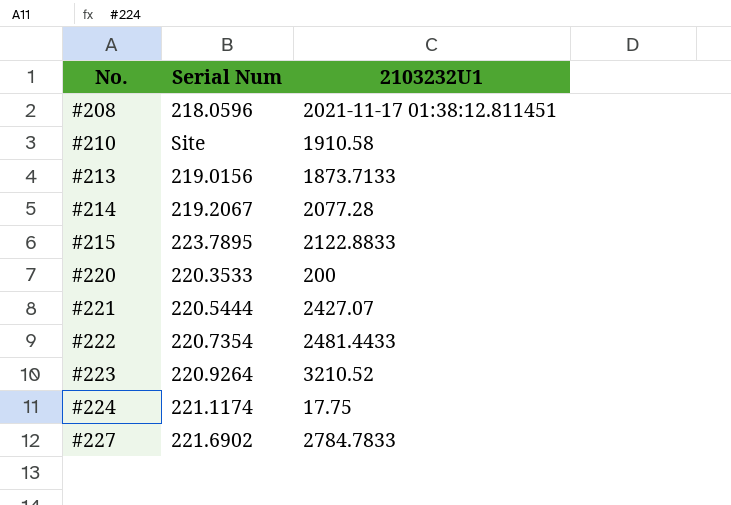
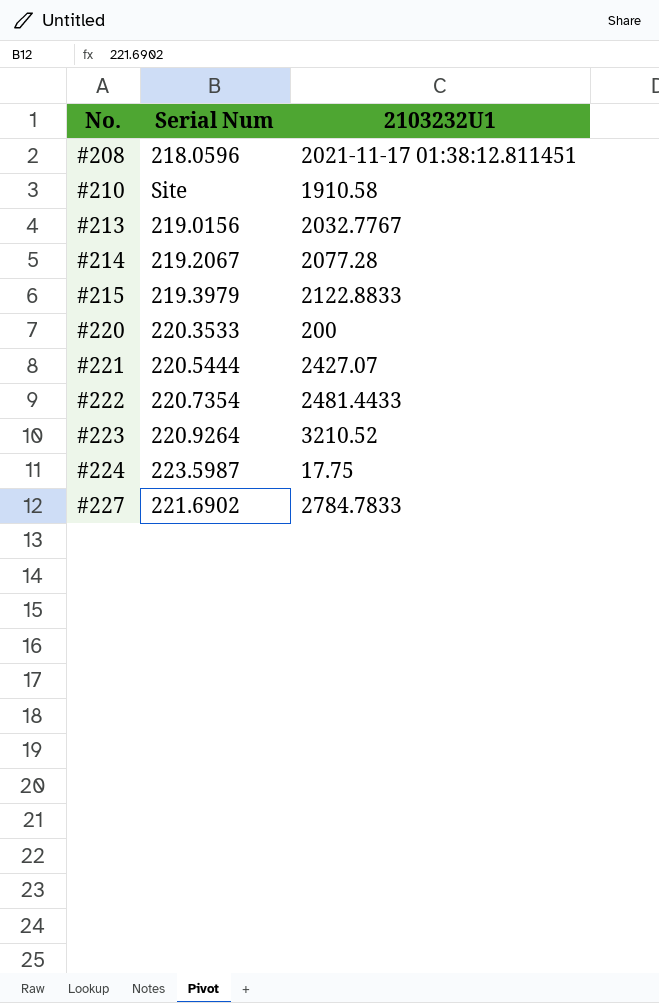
#213 | 2103232U1: 1873.7133 -> 2032.7767
#215 | Serial Num: 223.7895 -> 219.3979
#224 | Serial Num: 221.1174 -> 223.5987

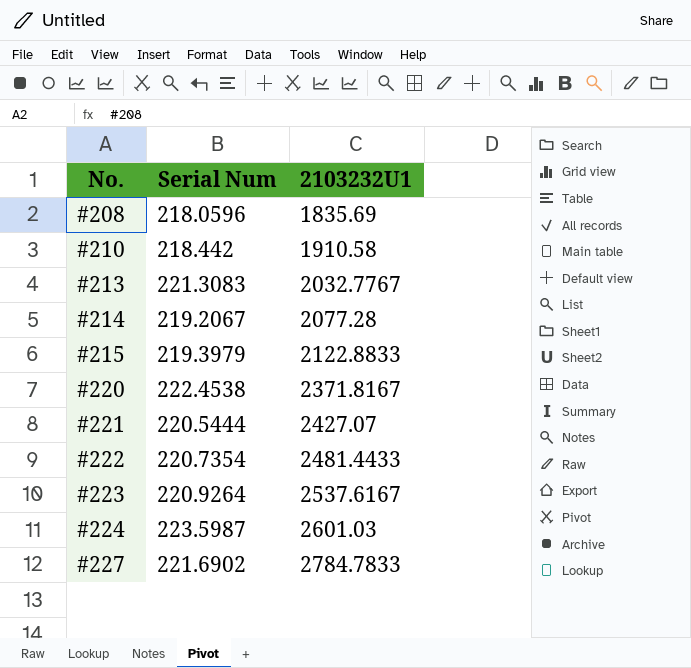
#208 | 2103232U1: 2021-11-17 01:38:12.811451 -> 1835.69
#210 | Serial Num: Site -> 218.442
#213 | Serial Num: 219.0156 -> 221.3083
#220 | Serial Num: 220.3533 -> 222.4538
#220 | 2103232U1: 200 -> 2371.8167
#223 | 2103232U1: 3210.52 -> 2537.6167
#224 | 2103232U1: 17.75 -> 2601.03

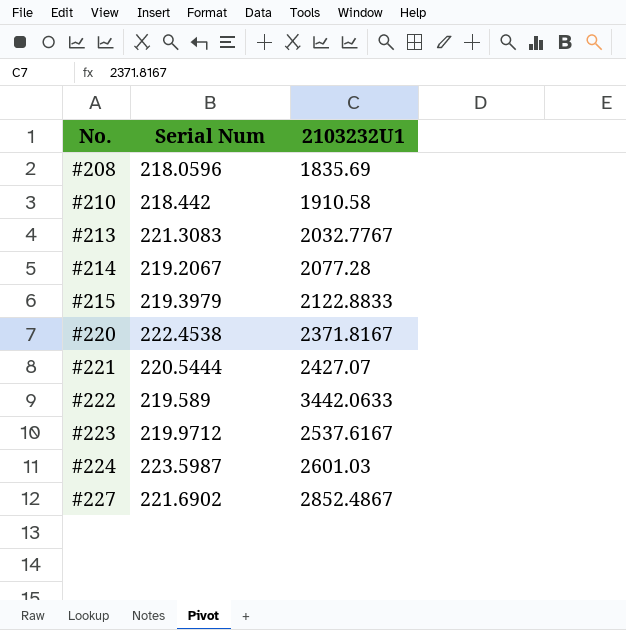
#222 | Serial Num: 220.7354 -> 219.589
#222 | 2103232U1: 2481.4433 -> 3442.0633
#223 | Serial Num: 220.9264 -> 219.9712
#227 | 2103232U1: 2784.7833 -> 2852.4867

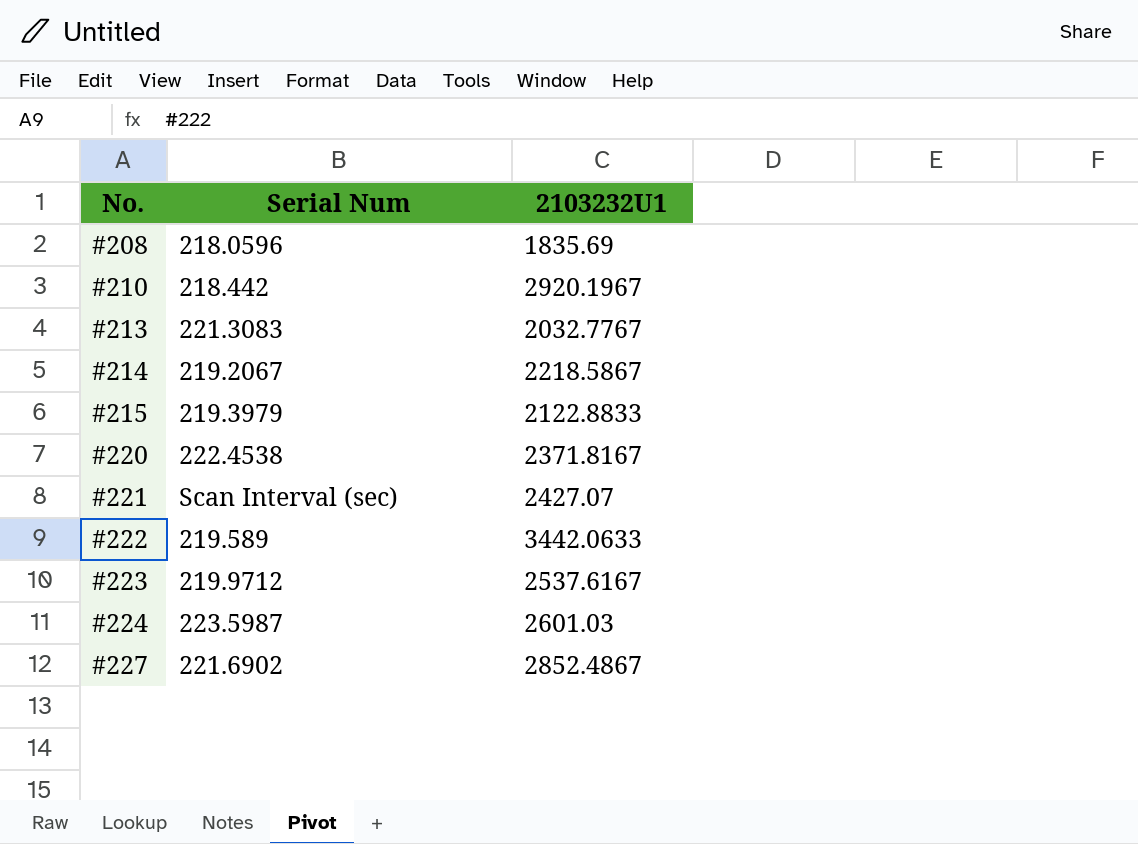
#210 | 2103232U1: 1910.58 -> 2920.1967
#214 | 2103232U1: 2077.28 -> 2218.5867
#221 | Serial Num: 220.5444 -> Scan Interval (sec)

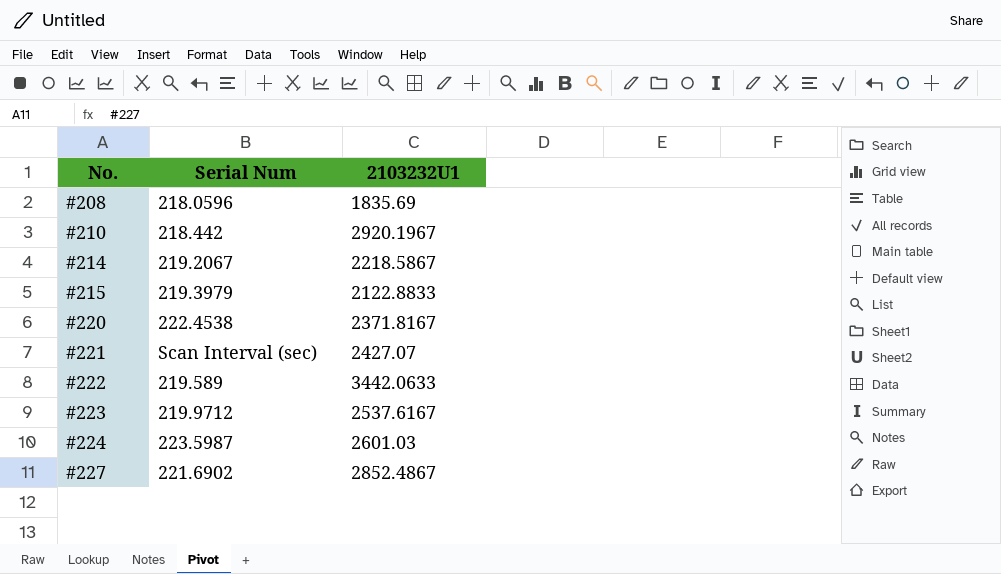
row #213: 221.3083 | 2032.7767 -> none

